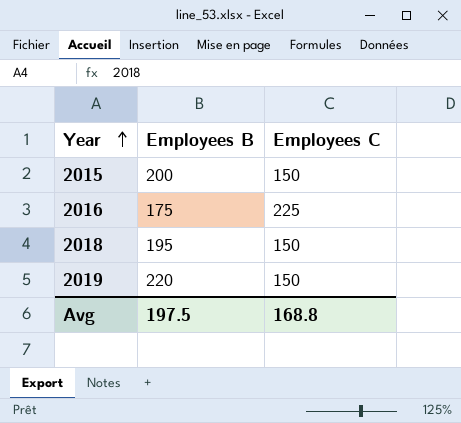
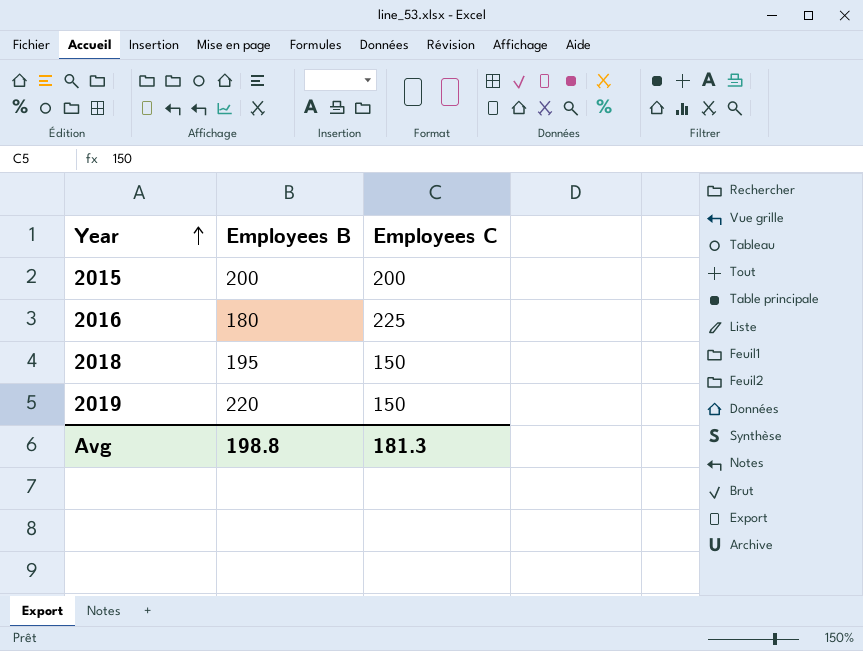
2015 | Employees C: 150 -> 200
2016 | Employees B: 175 -> 180
Avg | Employees B: 197.5 -> 198.8
Avg | Employees C: 168.8 -> 181.3

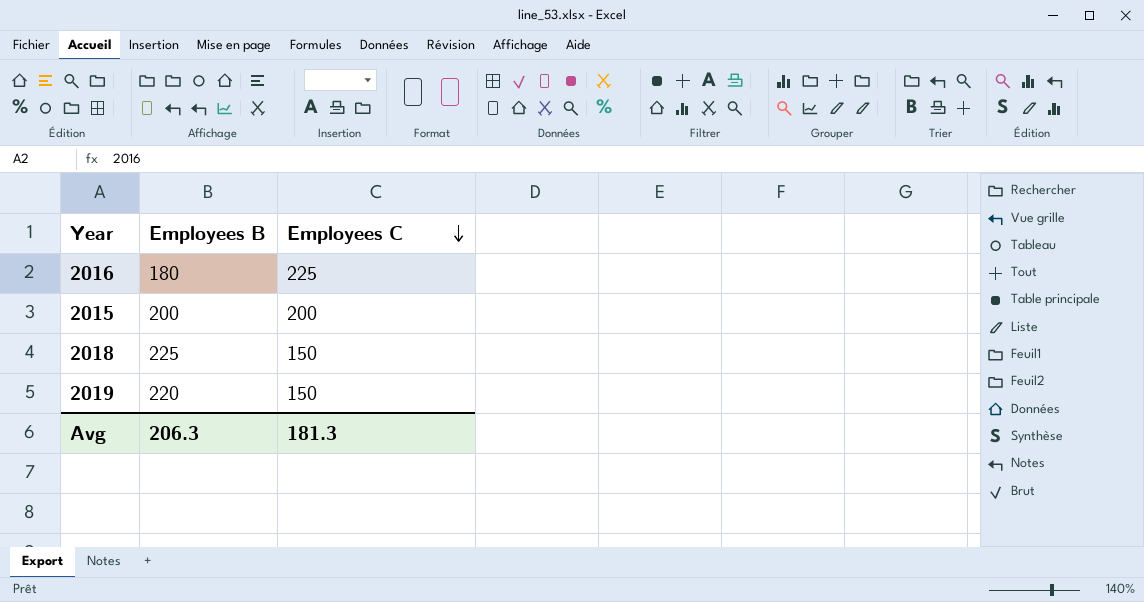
row order: Year ascending -> Employees C descending
2018 | Employees B: 195 -> 225
Avg | Employees B: 198.8 -> 206.3

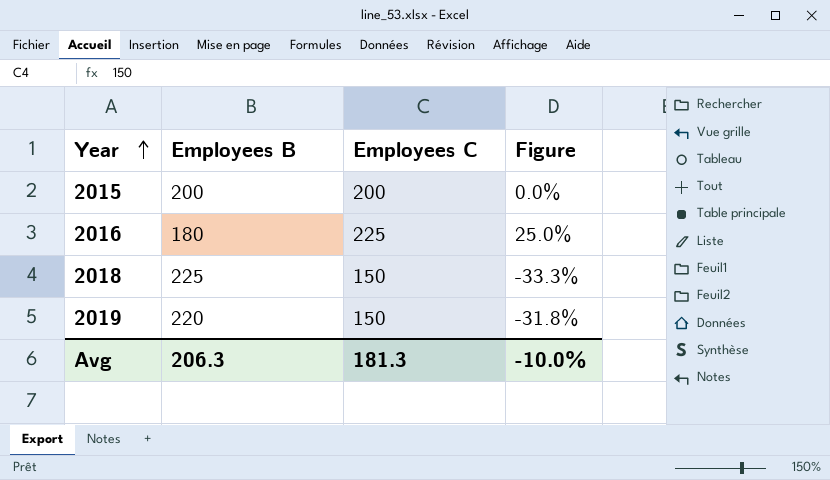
row order: Employees C descending -> Year ascending
column Figure | formula: none -> ([Employees C] - [Employees B]) / [Employees B]

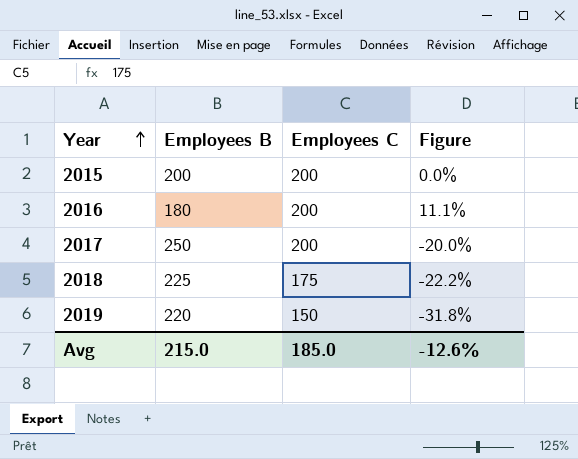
2016 | Employees C: 225 -> 200
2016 | Figure: 25.0% -> 11.1%
row 2017: none -> 250 | 200 | -20.0%
2018 | Employees C: 150 -> 175
2018 | Figure: -33.3% -> -22.2%
Avg | Employees B: 206.3 -> 215.0
Avg | Employees C: 181.3 -> 185.0
Avg | Figure: -10.0% -> -12.6%

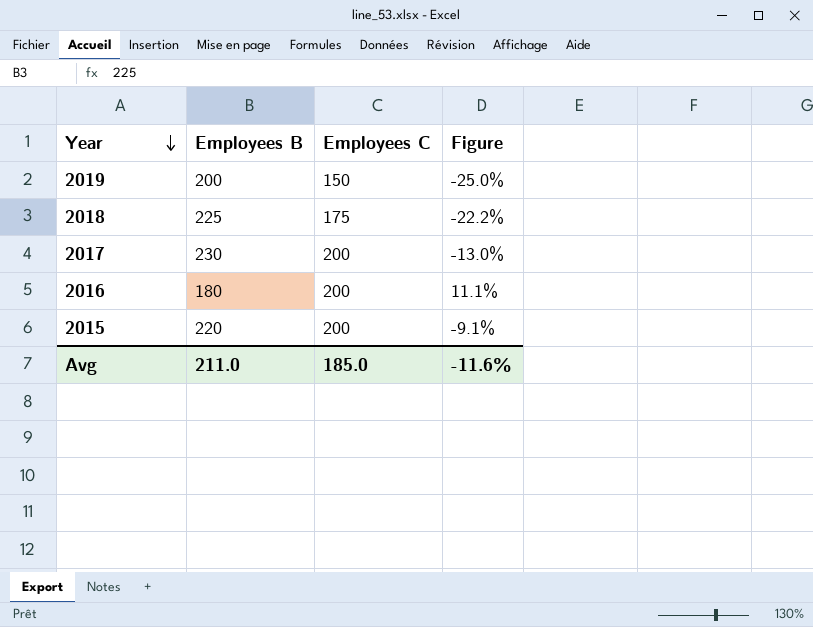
row order: Year ascending -> Year descending
2019 | Employees B: 220 -> 200
2019 | Figure: -31.8% -> -25.0%
2017 | Employees B: 250 -> 230
2017 | Figure: -20.0% -> -13.0%
2015 | Employees B: 200 -> 220
2015 | Figure: 0.0% -> -9.1%
Avg | Employees B: 215.0 -> 211.0
Avg | Figure: -12.6% -> -11.6%

